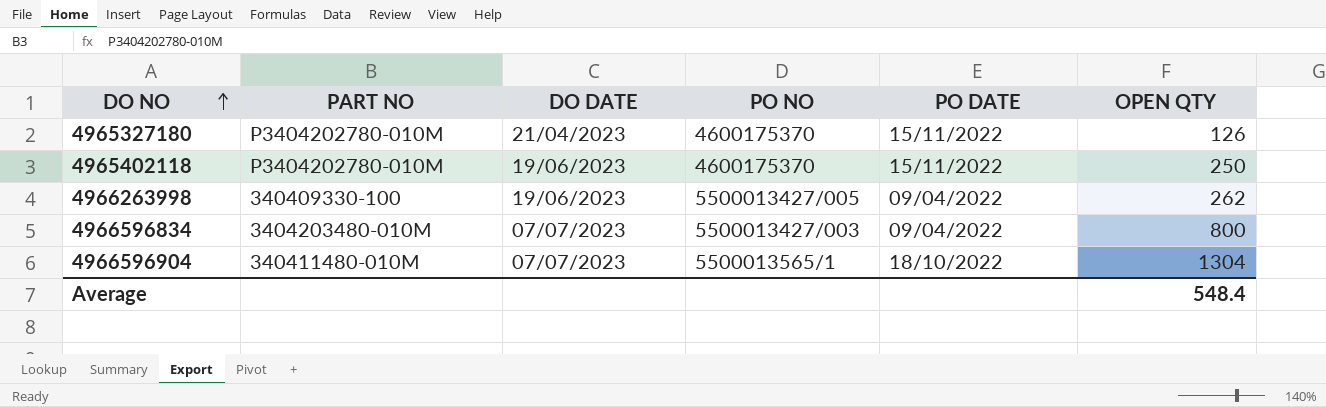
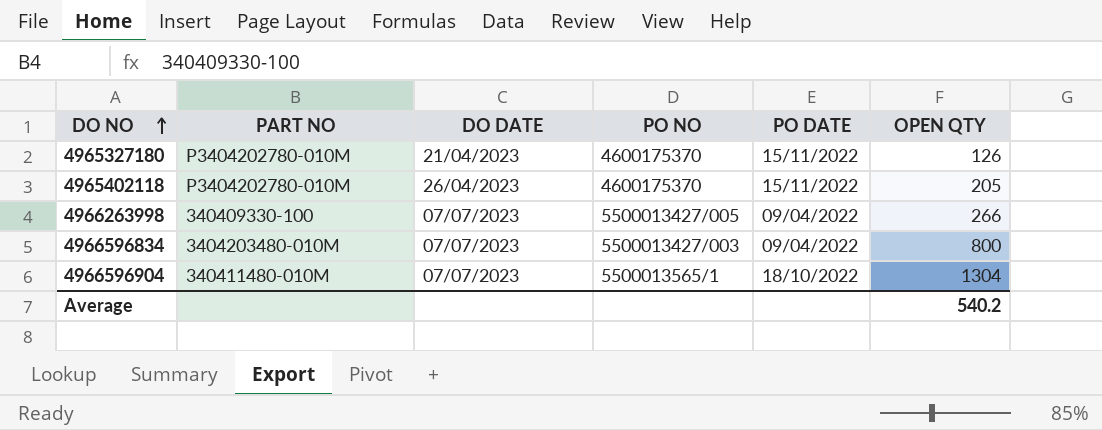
4965402118 | DO DATE: 19/06/2023 -> 26/04/2023
4965402118 | OPEN QTY: 250 -> 205
4966263998 | DO DATE: 19/06/2023 -> 07/07/2023
4966263998 | OPEN QTY: 262 -> 266
Average | OPEN QTY: 548.4 -> 540.2

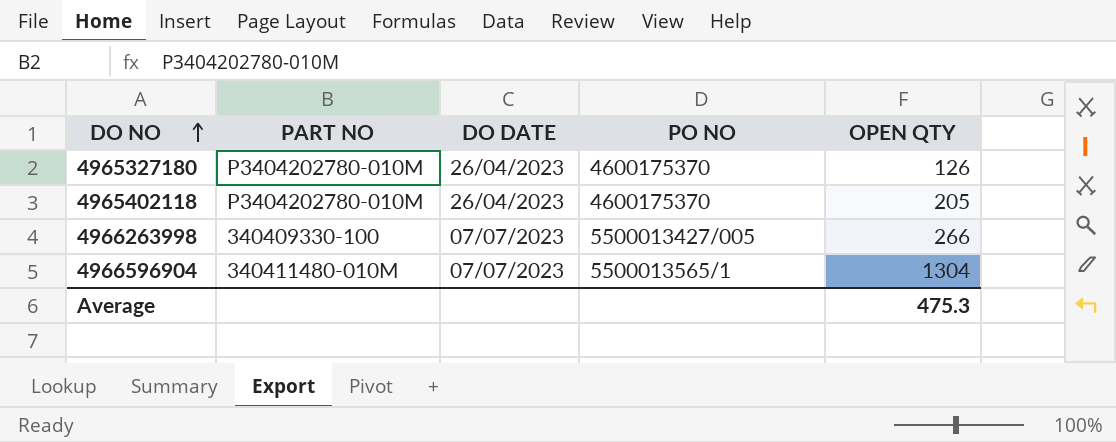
column PO DATE | position: 5 -> none
row 4966596834: 3404203480-010M | 07/07/2023 | 5500013427/003 | 09/04/2022 | 800 -> none
4965327180 | DO DATE: 21/04/2023 -> 26/04/2023
Average | OPEN QTY: 540.2 -> 475.3

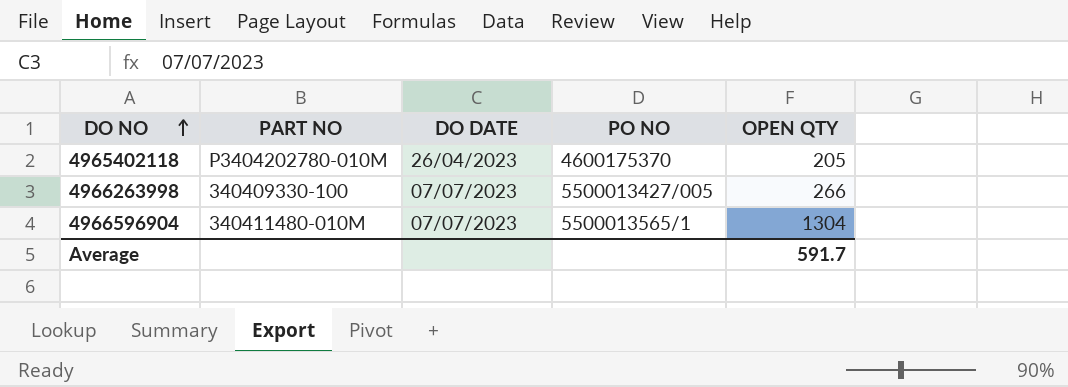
row 4965327180: P3404202780-010M | 26/04/2023 | 4600175370 | 126 -> none
Average | OPEN QTY: 475.3 -> 591.7

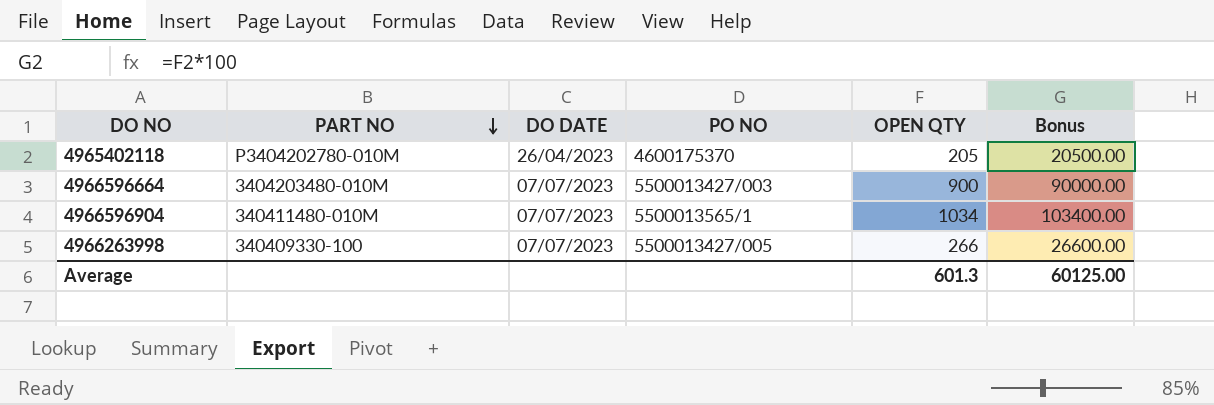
row order: DO NO ascending -> PART NO descending
column Bonus | formula: none -> [OPEN QTY] * 100
row 4966596664: none -> 3404203480-010M | 07/07/2023 | 5500013427/003 | 900 | 90000.00
4966596904 | OPEN QTY: 1304 -> 1034
Average | OPEN QTY: 591.7 -> 601.3

